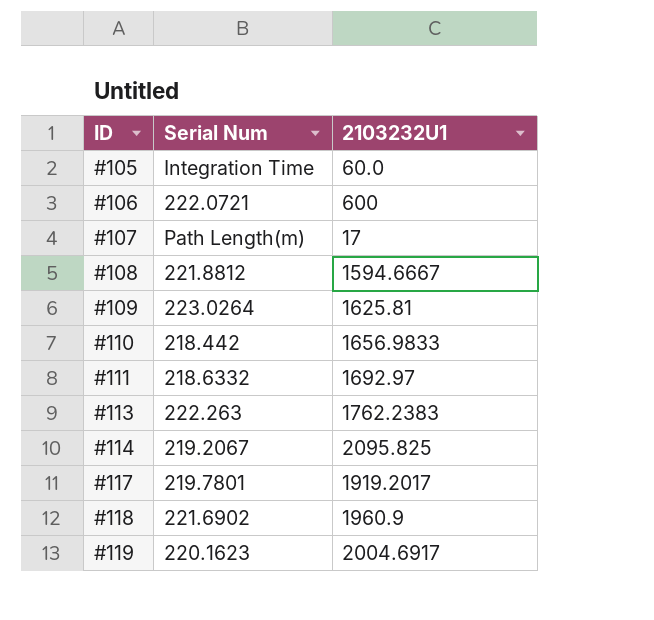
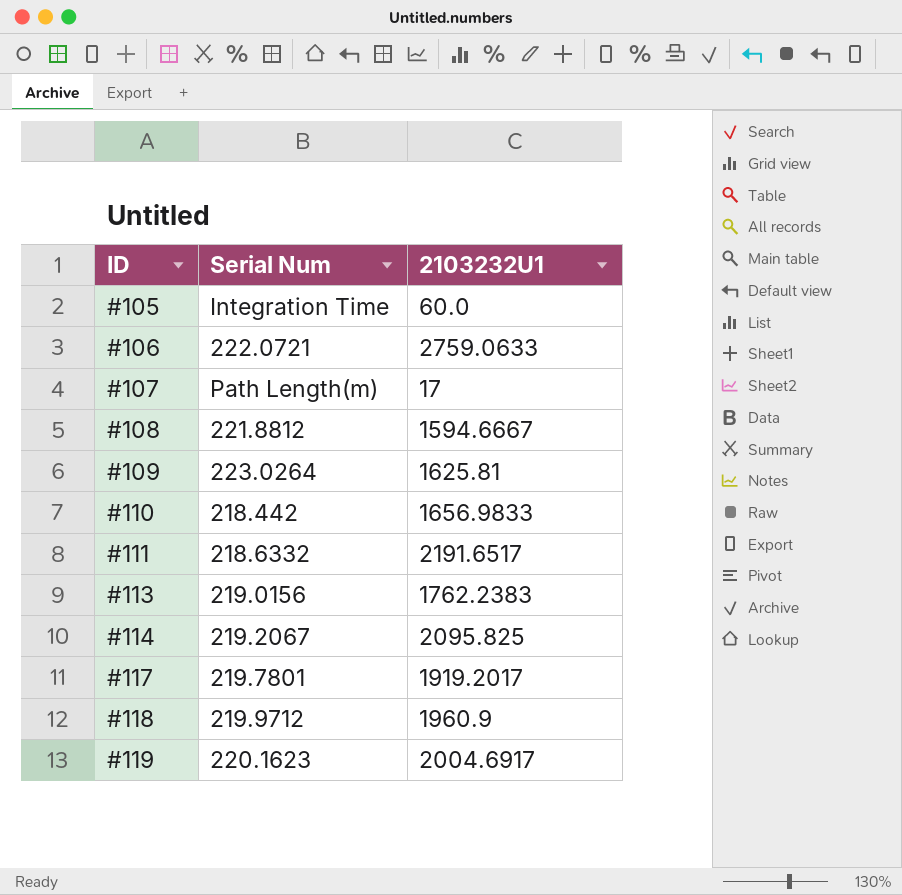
#106 | 2103232U1: 600 -> 2759.0633
#111 | 2103232U1: 1692.97 -> 2191.6517
#113 | Serial Num: 222.263 -> 219.0156
#118 | Serial Num: 221.6902 -> 219.9712

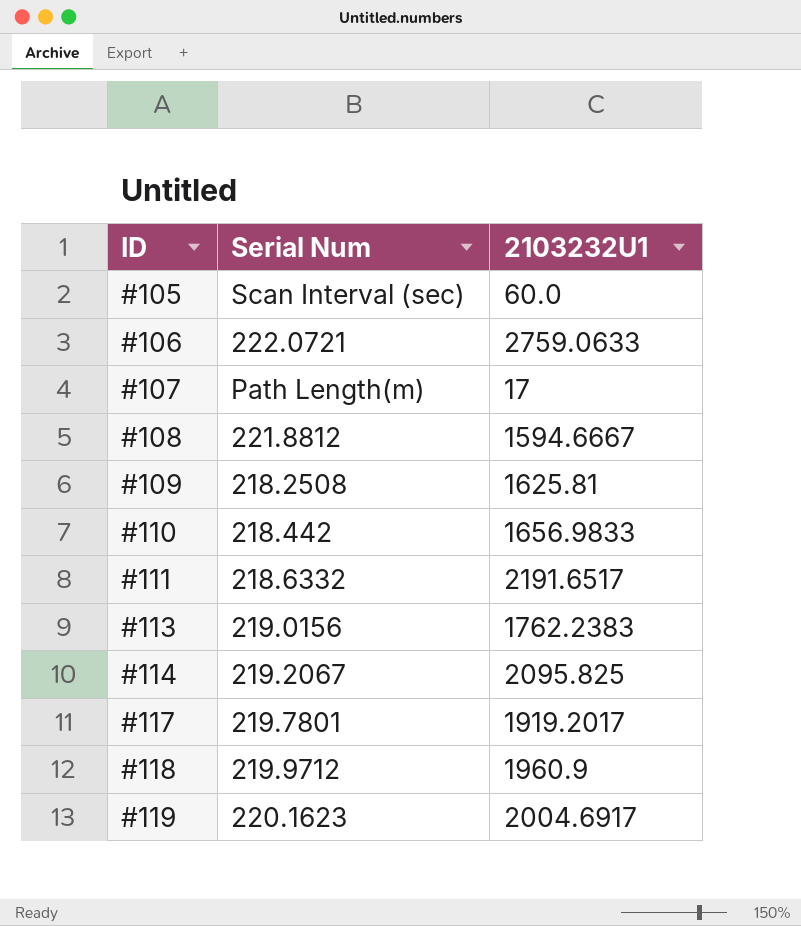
#105 | Serial Num: Integration Time -> Scan Interval (sec)
#109 | Serial Num: 223.0264 -> 218.2508

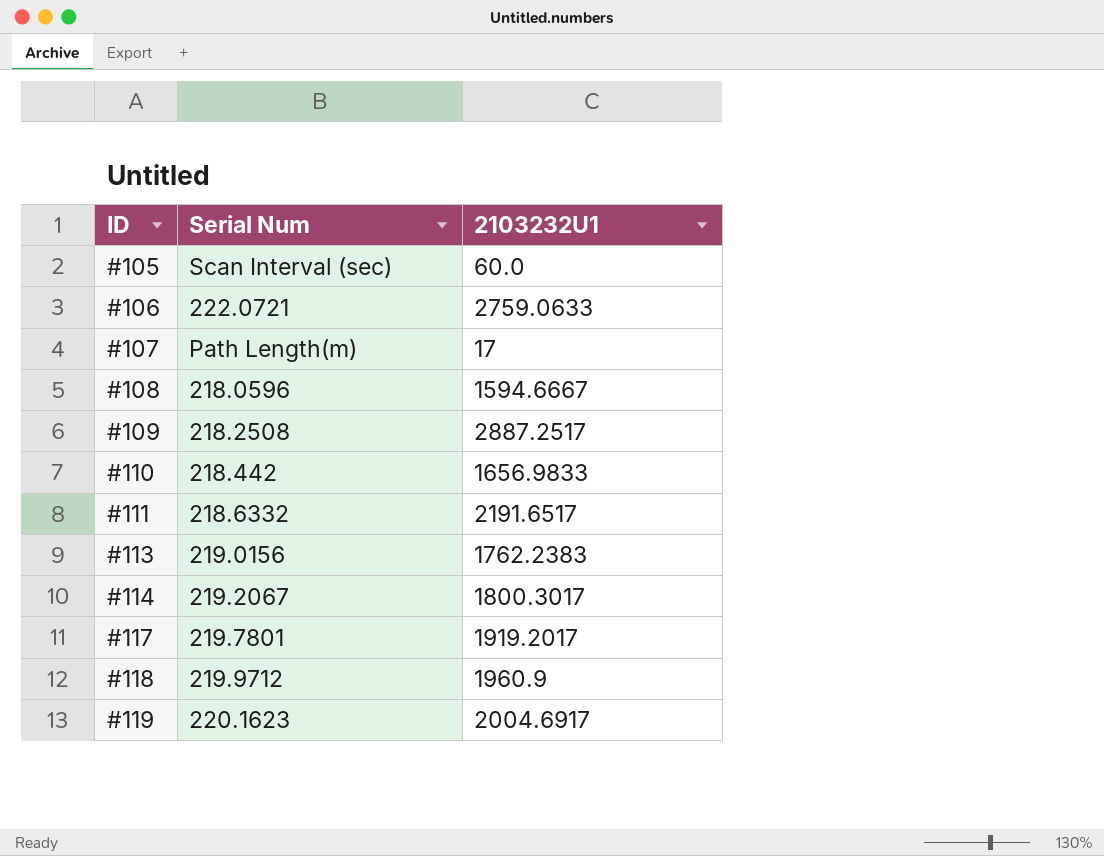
#108 | Serial Num: 221.8812 -> 218.0596
#109 | 2103232U1: 1625.81 -> 2887.2517
#114 | 2103232U1: 2095.825 -> 1800.3017

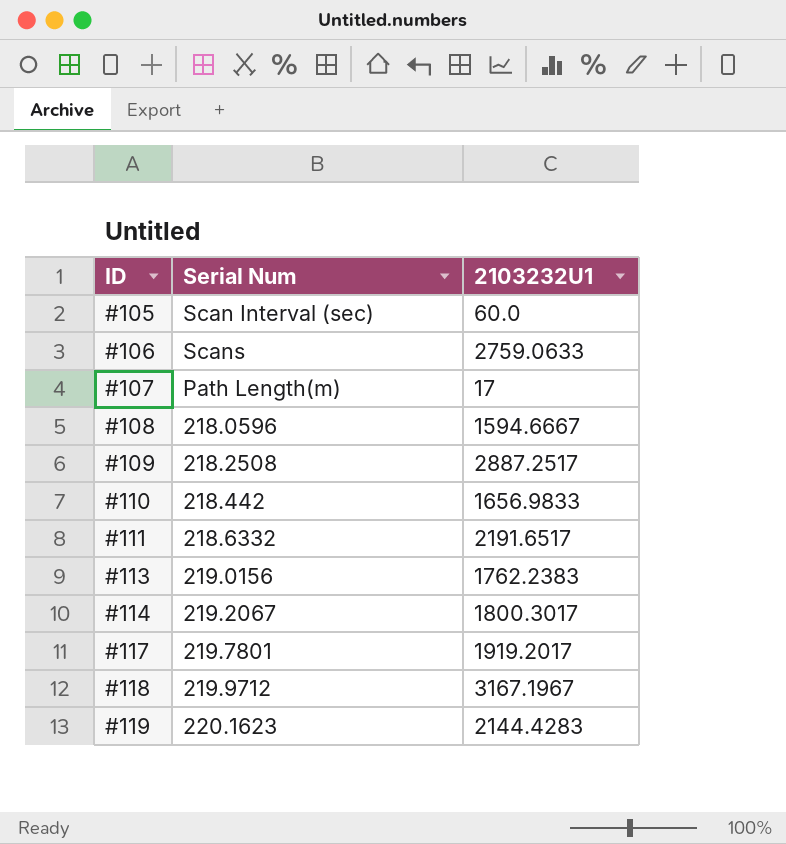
#106 | Serial Num: 222.0721 -> Scans
#118 | 2103232U1: 1960.9 -> 3167.1967
#119 | 2103232U1: 2004.6917 -> 2144.4283

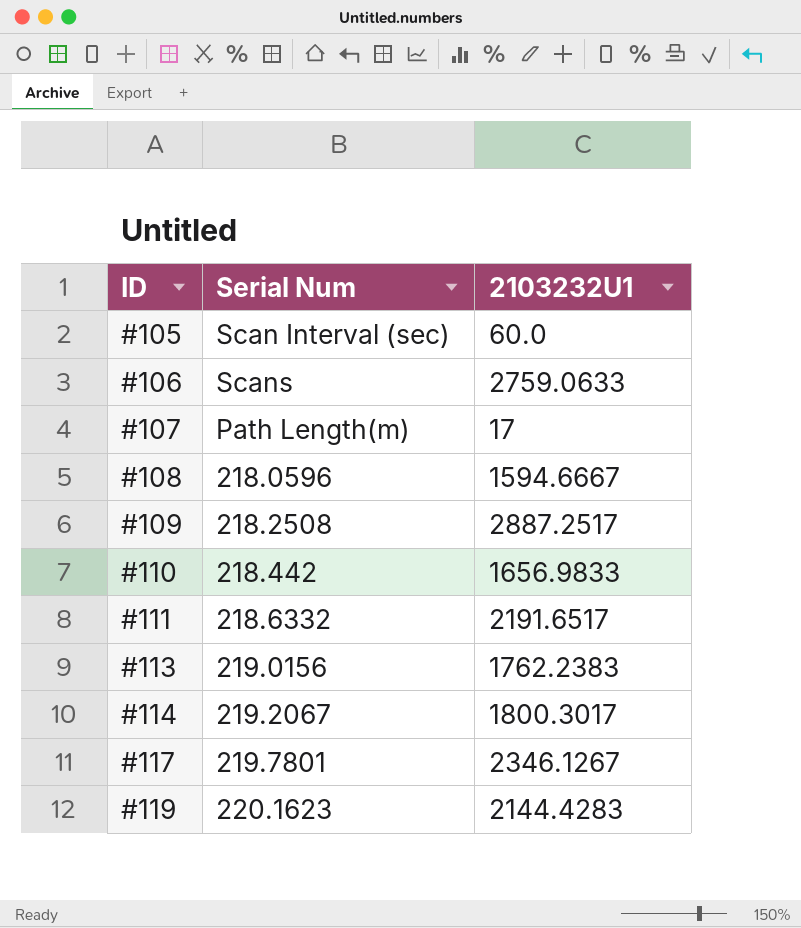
row #118: 219.9712 | 3167.1967 -> none
#117 | 2103232U1: 1919.2017 -> 2346.1267

